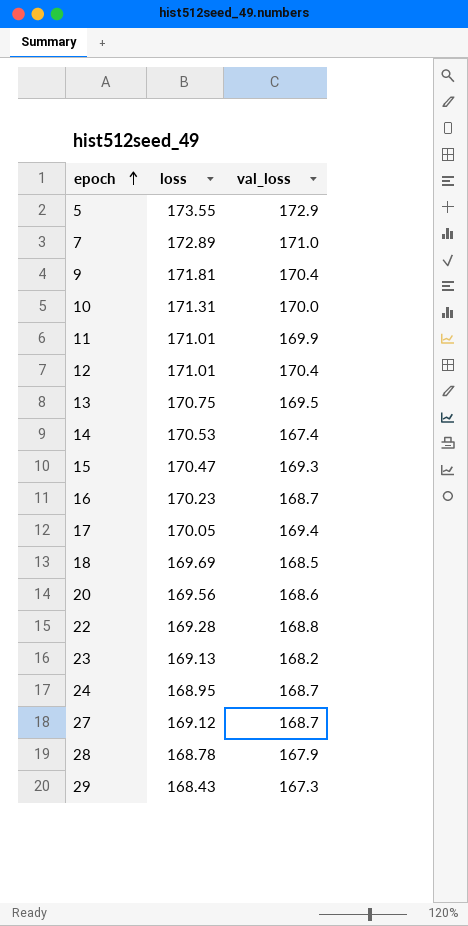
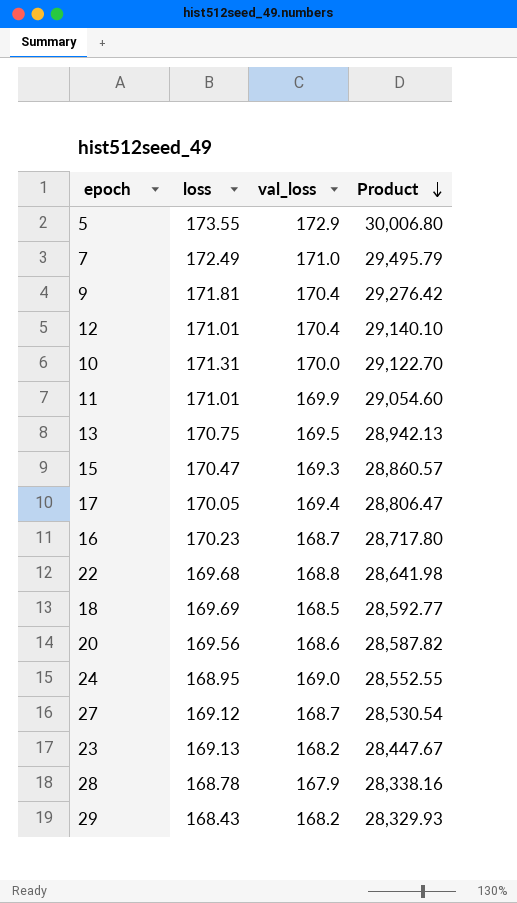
row order: epoch ascending -> Product descending
column Product | formula: none -> [loss] * [val_loss]
row 14: 170.53 | 167.4 -> none
7 | loss: 172.89 -> 172.49
22 | loss: 169.28 -> 169.68
24 | val_loss: 168.7 -> 169.0
29 | val_loss: 167.3 -> 168.2

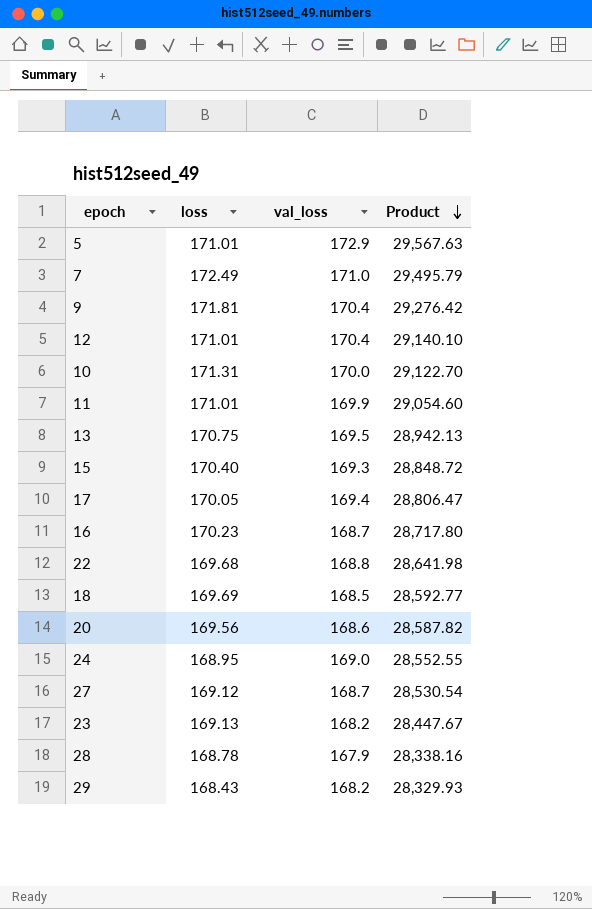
5 | loss: 173.55 -> 171.01
5 | Product: 30,006.80 -> 29,567.63
15 | loss: 170.47 -> 170.40
15 | Product: 28,860.57 -> 28,848.72

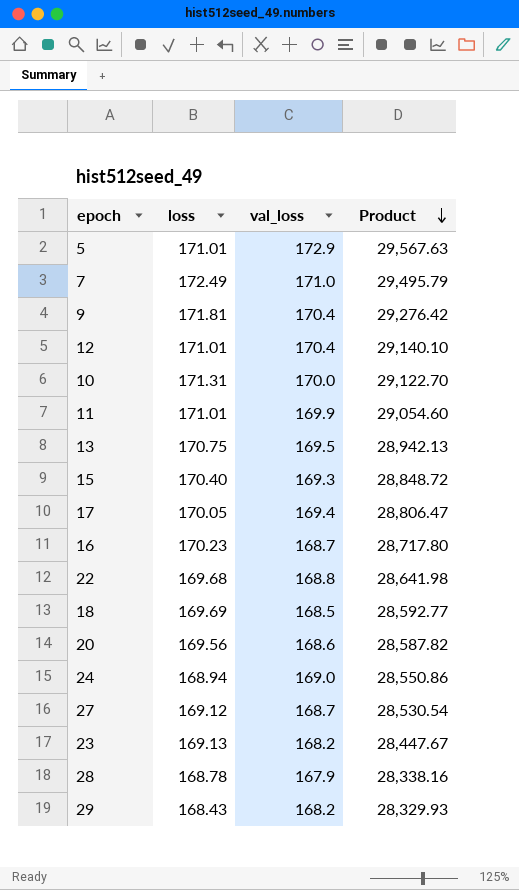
24 | loss: 168.95 -> 168.94
24 | Product: 28,552.55 -> 28,550.86

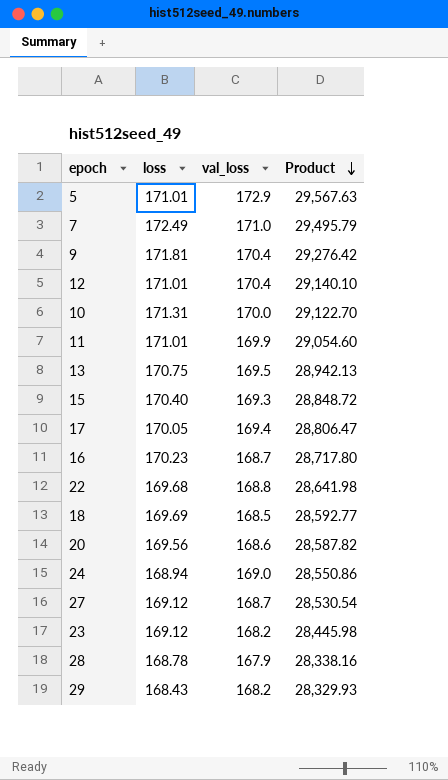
23 | loss: 169.13 -> 169.12
23 | Product: 28,447.67 -> 28,445.98

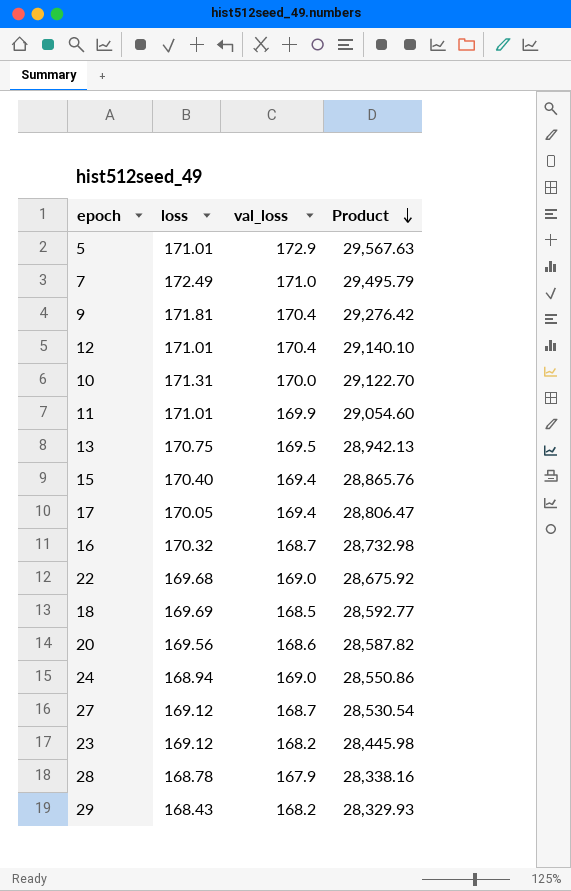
15 | val_loss: 169.3 -> 169.4
15 | Product: 28,848.72 -> 28,865.76
16 | loss: 170.23 -> 170.32
16 | Product: 28,717.80 -> 28,732.98
22 | val_loss: 168.8 -> 169.0
22 | Product: 28,641.98 -> 28,675.92

